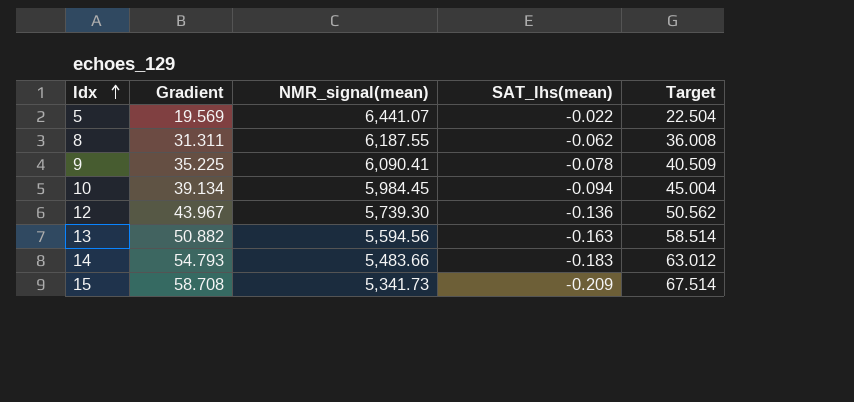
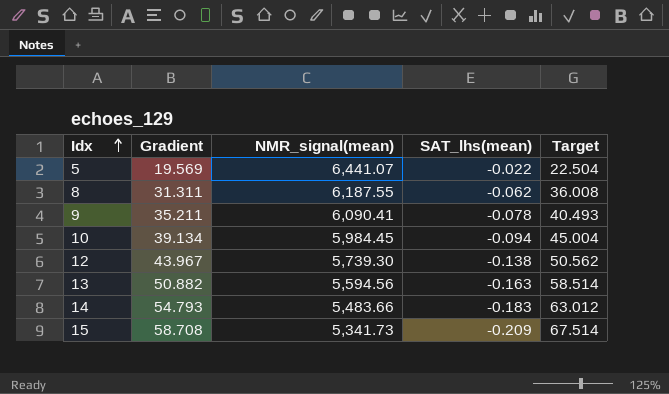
9 | Gradient: 35.225 -> 35.211
9 | Target: 40.509 -> 40.493
12 | SAT_lhs(mean): -0.136 -> -0.138

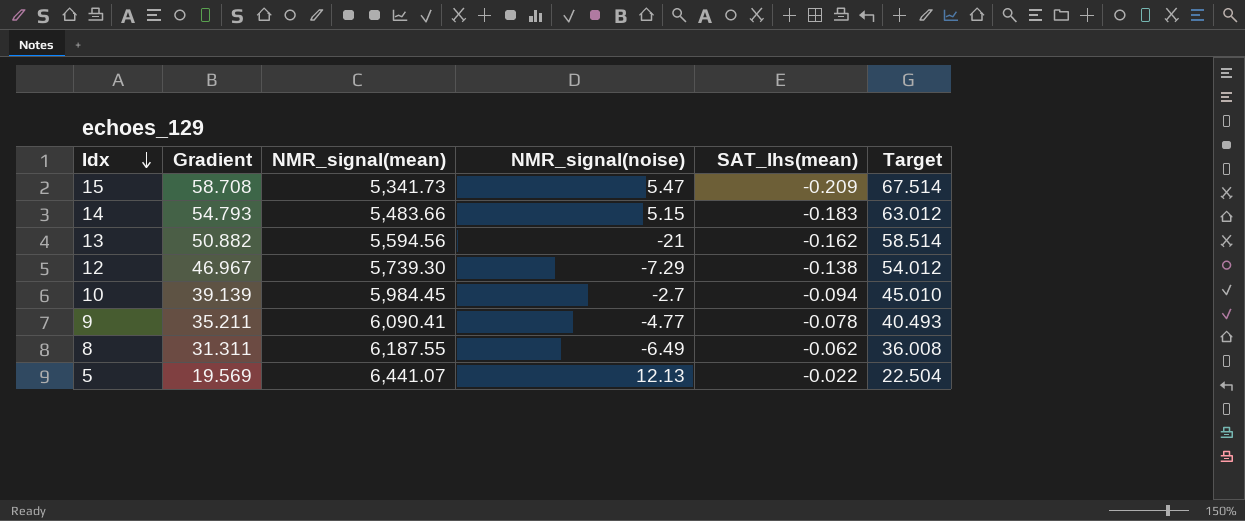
row order: Idx ascending -> Idx descending
column NMR_signal(noise) | position: none -> 4
13 | SAT_lhs(mean): -0.163 -> -0.162
12 | Gradient: 43.967 -> 46.967
12 | Target: 50.562 -> 54.012
10 | Gradient: 39.134 -> 39.139
10 | Target: 45.004 -> 45.010

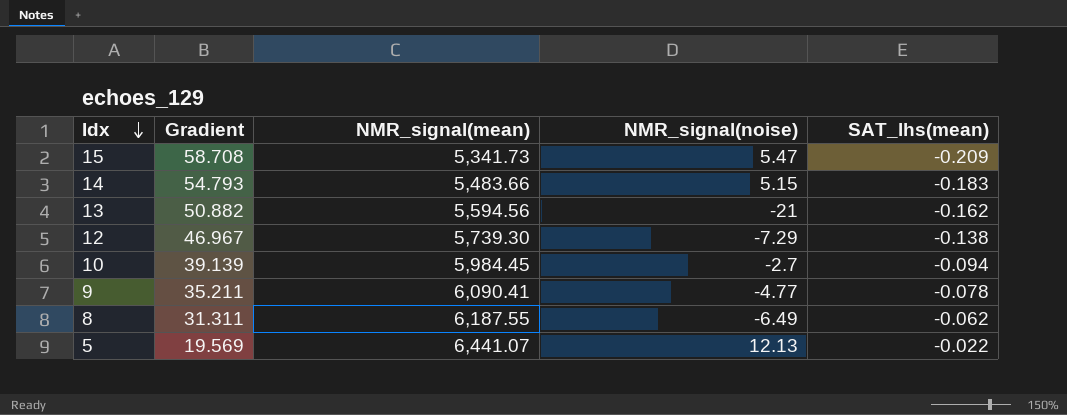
column Target | formula: [Gradient] * 1.15 -> none

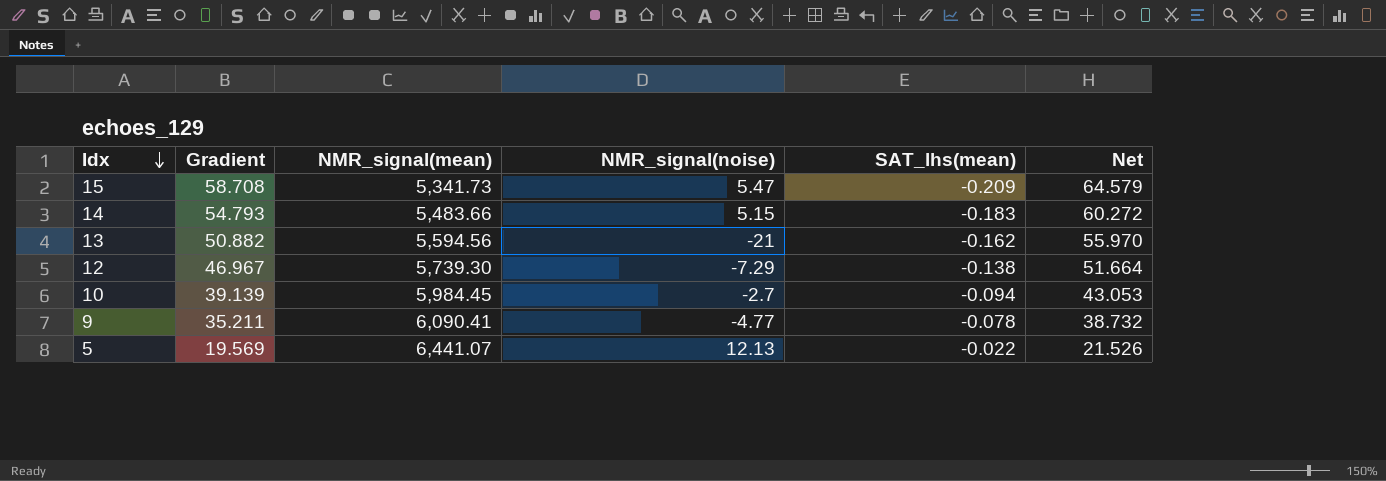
column Net | formula: none -> [Gradient] * 1.1
row 8: 31.311 | 6,187.55 | -6.49 | -0.062 -> none

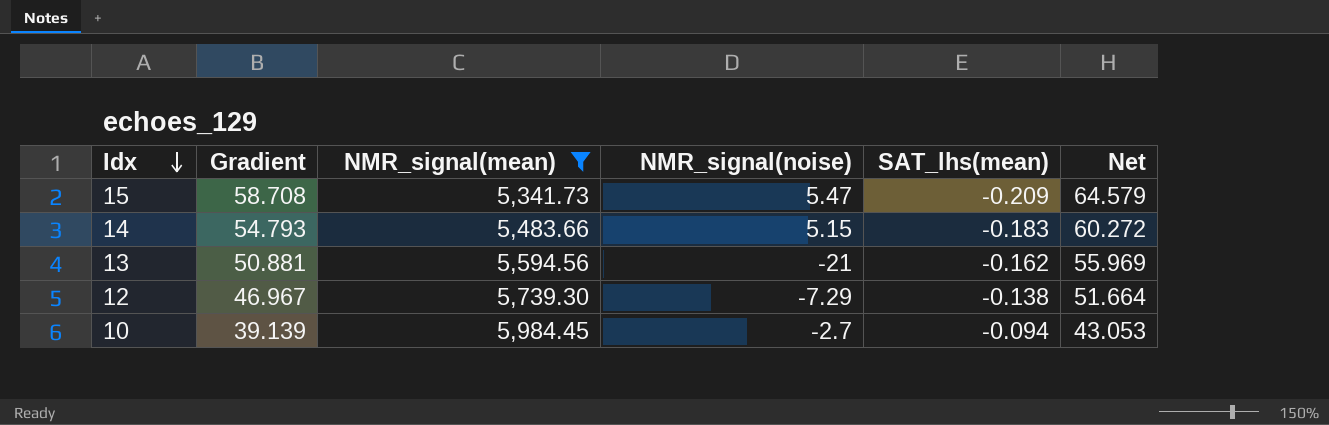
filter: none -> NMR_signal(mean) <= 5,984.45
13 | Gradient: 50.882 -> 50.881
13 | Net: 55.970 -> 55.969

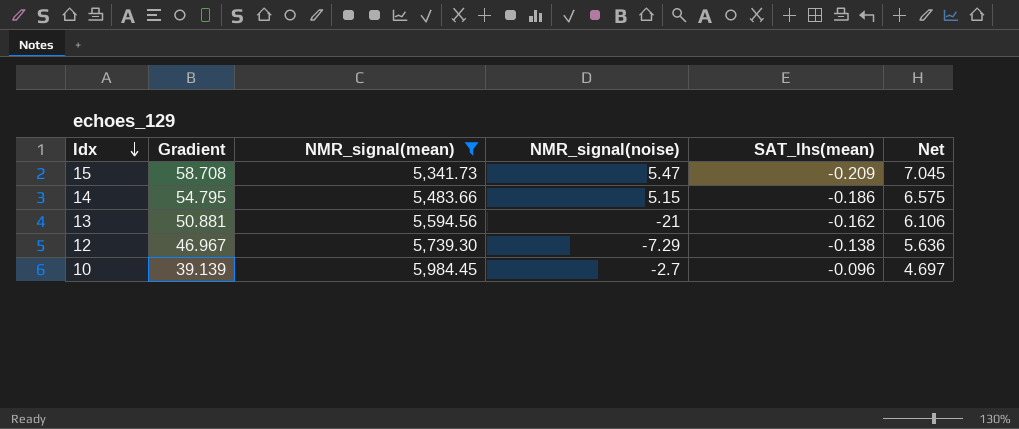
column Net | formula: [Gradient] * 1.1 -> [Gradient] * 0.12
14 | Gradient: 54.793 -> 54.795
14 | SAT_lhs(mean): -0.183 -> -0.186
10 | SAT_lhs(mean): -0.094 -> -0.096

